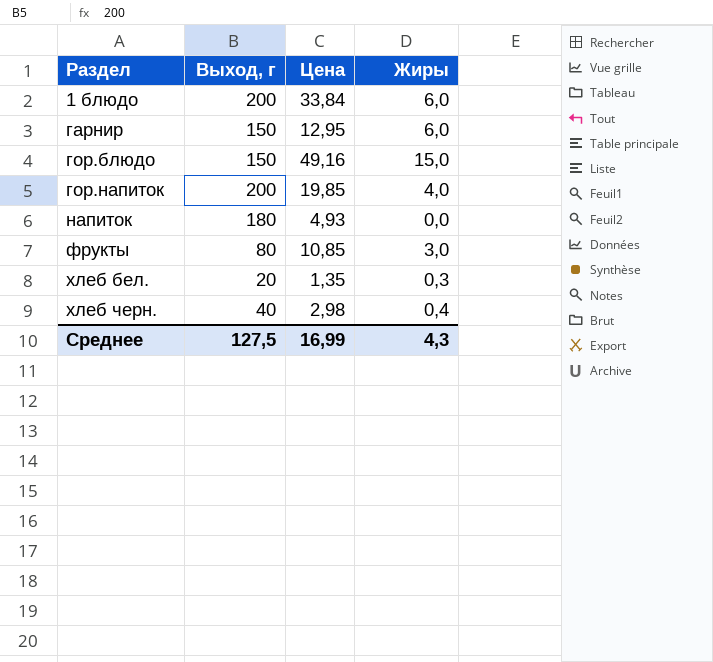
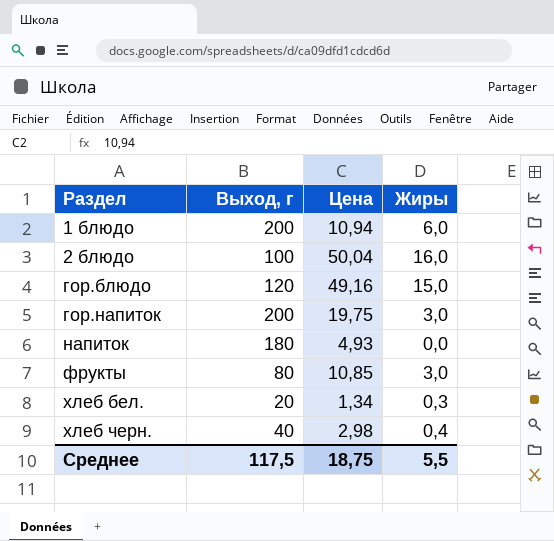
row гарнир: 150 | 12,95 | 6,0 -> none
1 блюдо | Цена: 33,84 -> 10,94
row 2 блюдо: none -> 100 | 50,04 | 16,0
гор.блюдо | Выход, г: 150 -> 120
гор.напиток | Цена: 19,85 -> 19,75
гор.напиток | Жиры: 4,0 -> 3,0
хлеб бел. | Цена: 1,35 -> 1,34
Среднее | Выход, г: 127,5 -> 117,5
Среднее | Цена: 16,99 -> 18,75
Среднее | Жиры: 4,3 -> 5,5

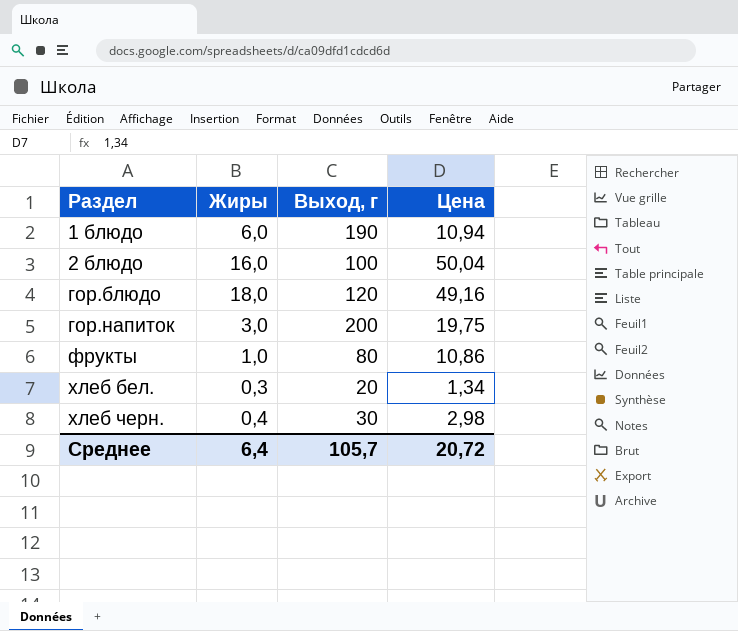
column Жиры | position: 4 -> 2
row напиток: 180 | 4,93 | 0,0 -> none
1 блюдо | Выход, г: 200 -> 190
гор.блюдо | Жиры: 15,0 -> 18,0
фрукты | Жиры: 3,0 -> 1,0
фрукты | Цена: 10,85 -> 10,86
хлеб черн. | Выход, г: 40 -> 30
Среднее | Жиры: 5,5 -> 6,4
Среднее | Выход, г: 117,5 -> 105,7
Среднее | Цена: 18,75 -> 20,72

